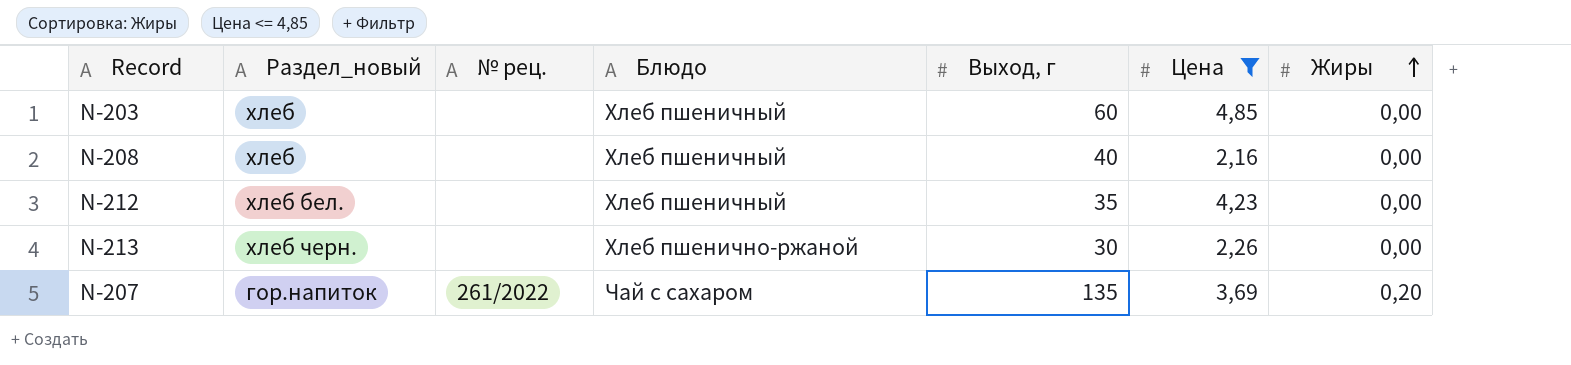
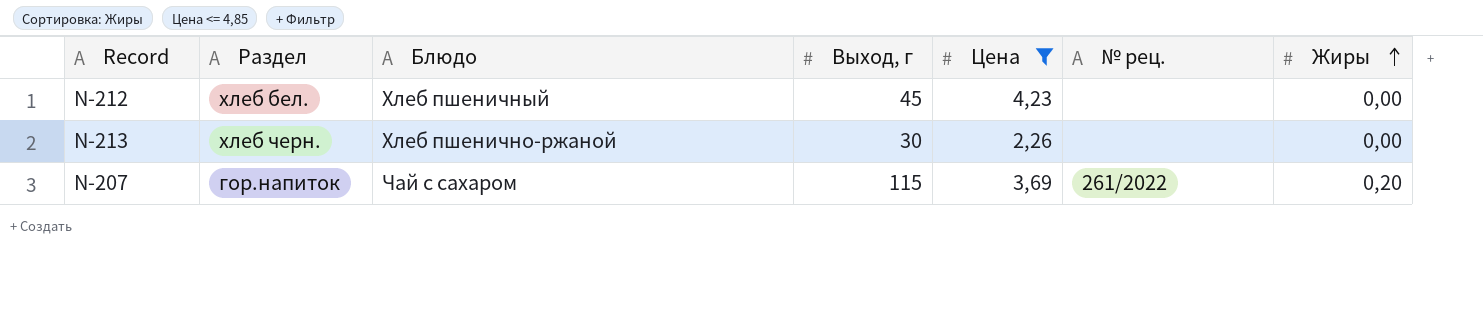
column name: Раздел_новый -> Раздел
column № рец. | position: 3 -> 6
row N-203: хлеб | none | Хлеб пшеничный | 60 | 4,85 | 0,00 -> none
row N-208: хлеб | none | Хлеб пшеничный | 40 | 2,16 | 0,00 -> none
N-212 | Выход, г: 35 -> 45
N-207 | Выход, г: 135 -> 115

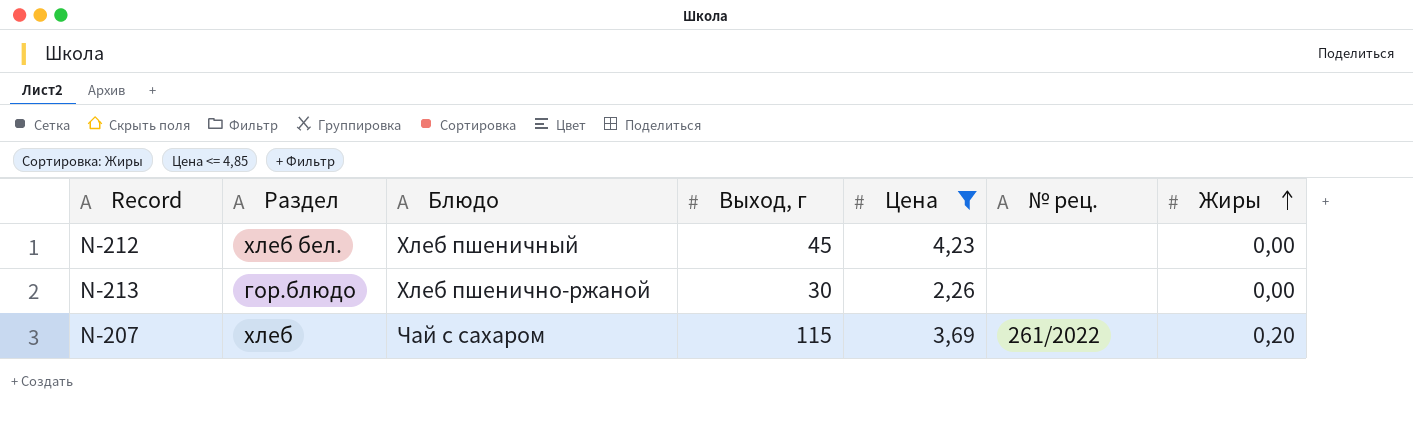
N-213 | Раздел: хлеб черн. -> гор.блюдо
N-207 | Раздел: гор.напиток -> хлеб

